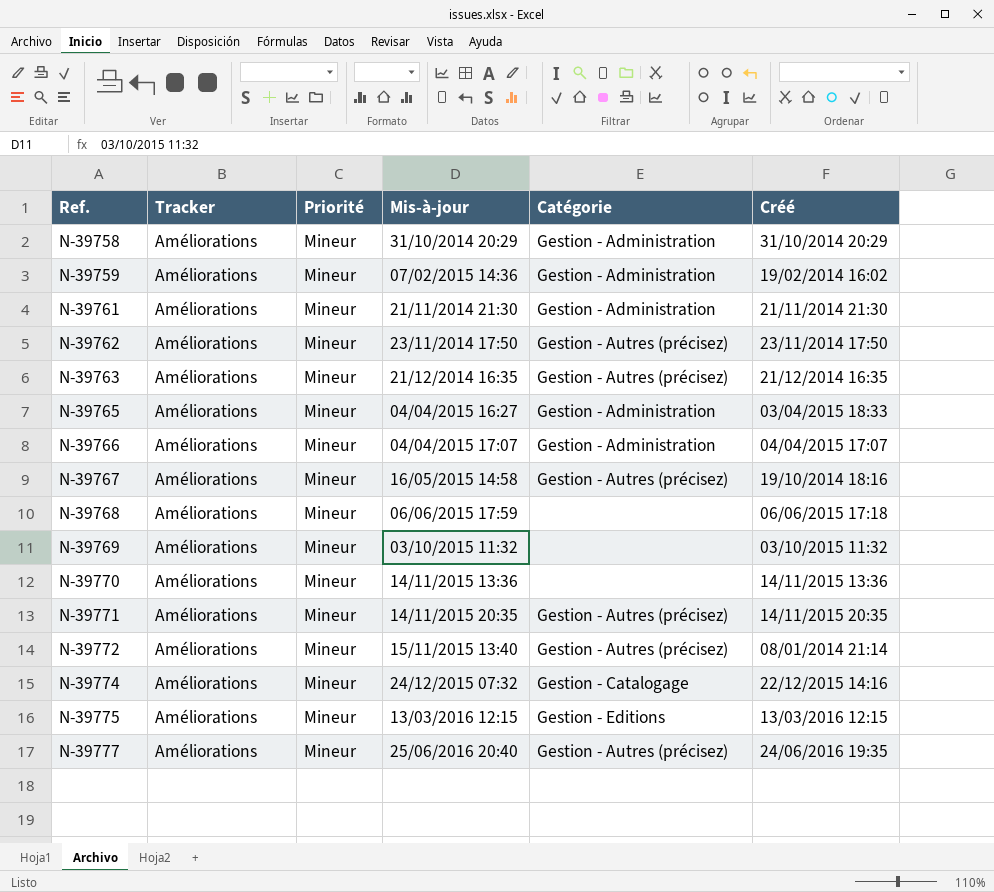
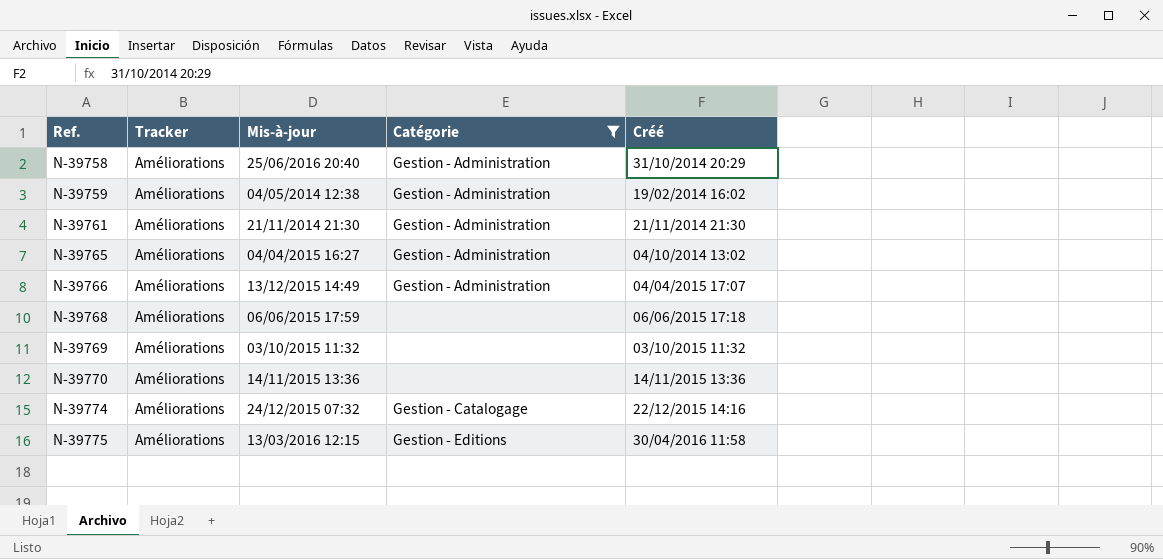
filter: none -> Catégorie != Gestion - Autres (précisez)
column Priorité | position: 3 -> none
N-39758 | Mis-à-jour: 31/10/2014 20:29 -> 25/06/2016 20:40
N-39759 | Mis-à-jour: 07/02/2015 14:36 -> 04/05/2014 12:38
N-39765 | Créé: 03/04/2015 18:33 -> 04/10/2014 13:02
N-39766 | Mis-à-jour: 04/04/2015 17:07 -> 13/12/2015 14:49
N-39775 | Créé: 13/03/2016 12:15 -> 30/04/2016 11:58

